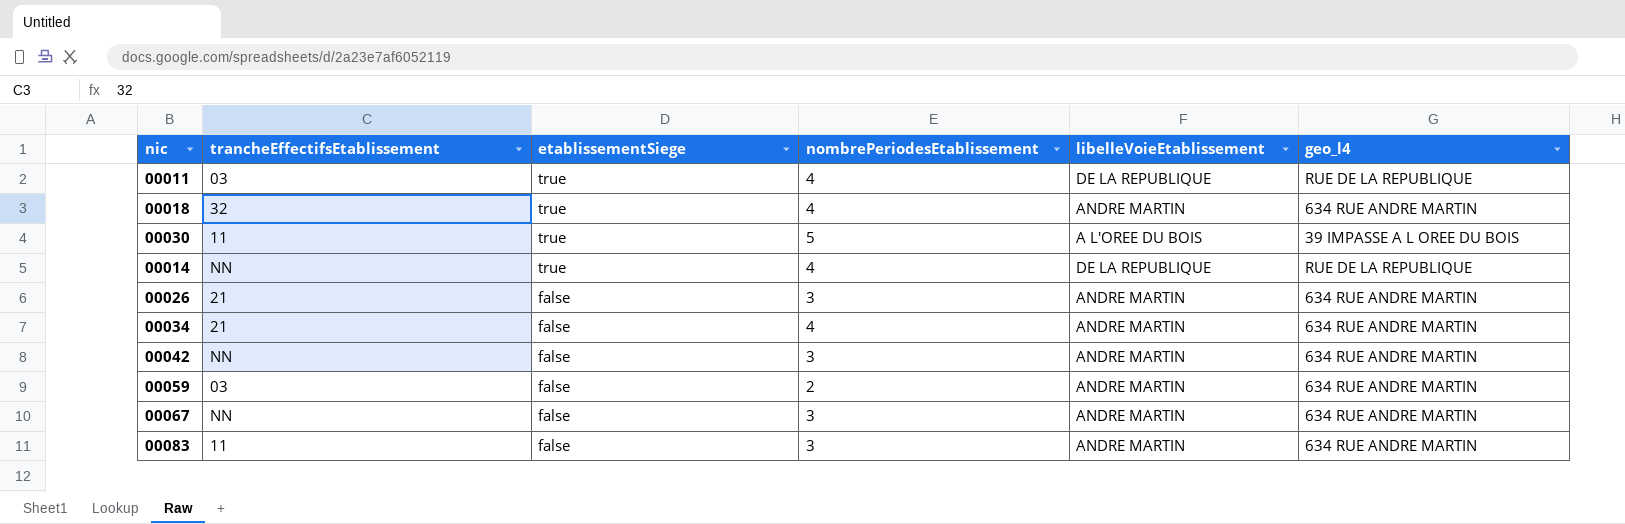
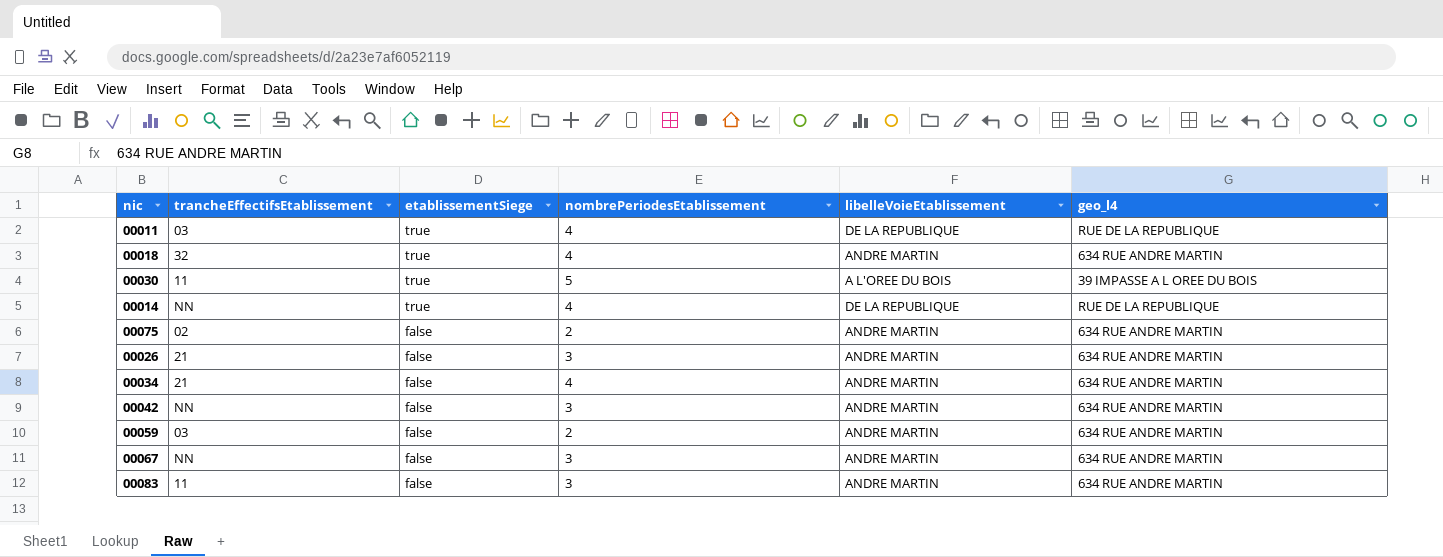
row 00075: none -> 02 | false | 2 | ANDRE MARTIN | 634 RUE ANDRE MARTIN

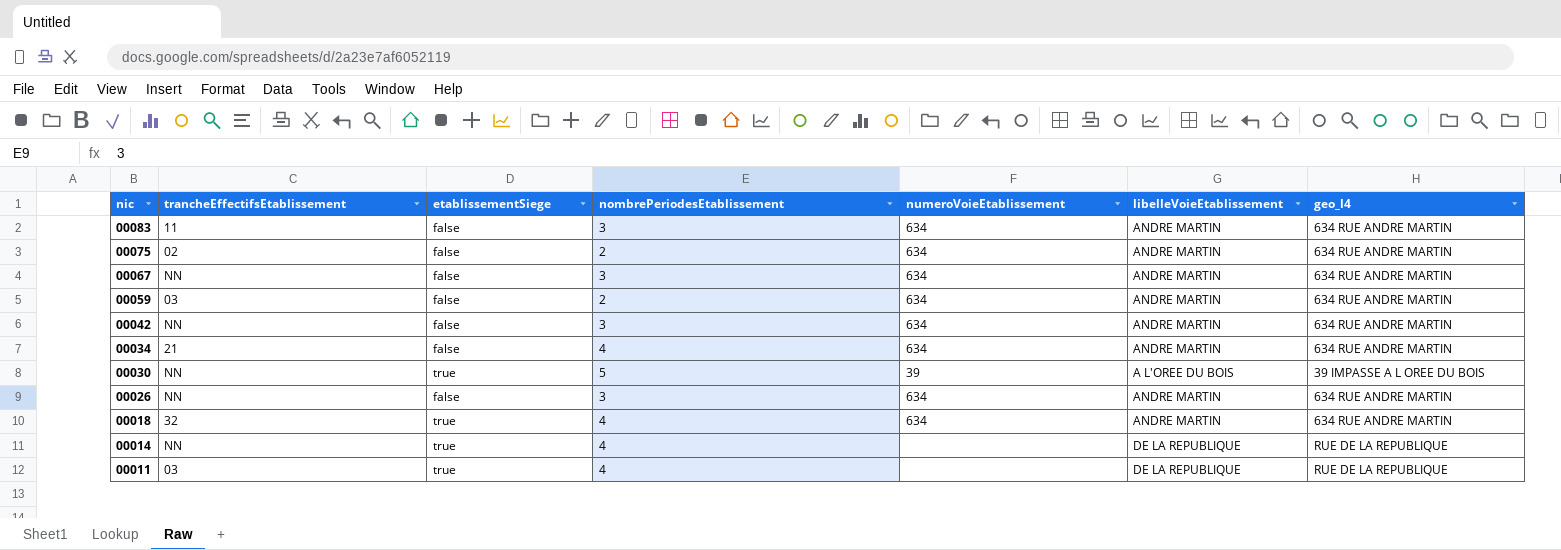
row order: etablissementSiege descending -> nic descending
column numeroVoieEtablissement | position: none -> 5
00030 | trancheEffectifsEtablissement: 11 -> NN
00026 | trancheEffectifsEtablissement: 21 -> NN

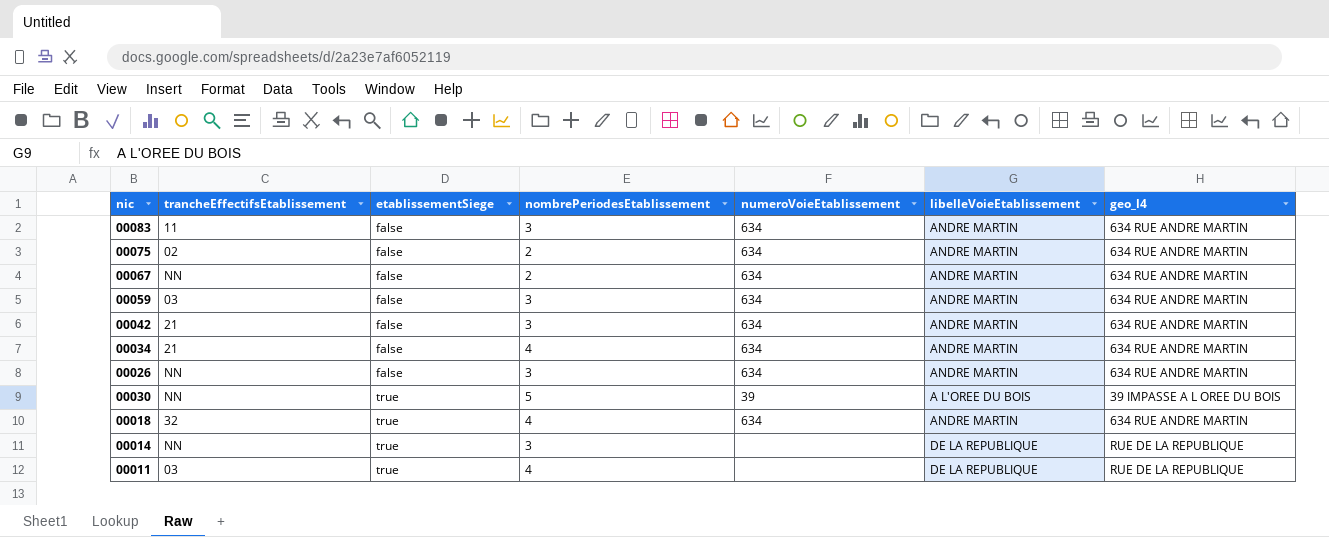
row order: nic descending -> etablissementSiege ascending
00067 | nombrePeriodesEtablissement: 3 -> 2
00059 | nombrePeriodesEtablissement: 2 -> 3
00042 | trancheEffectifsEtablissement: NN -> 21
00014 | nombrePeriodesEtablissement: 4 -> 3

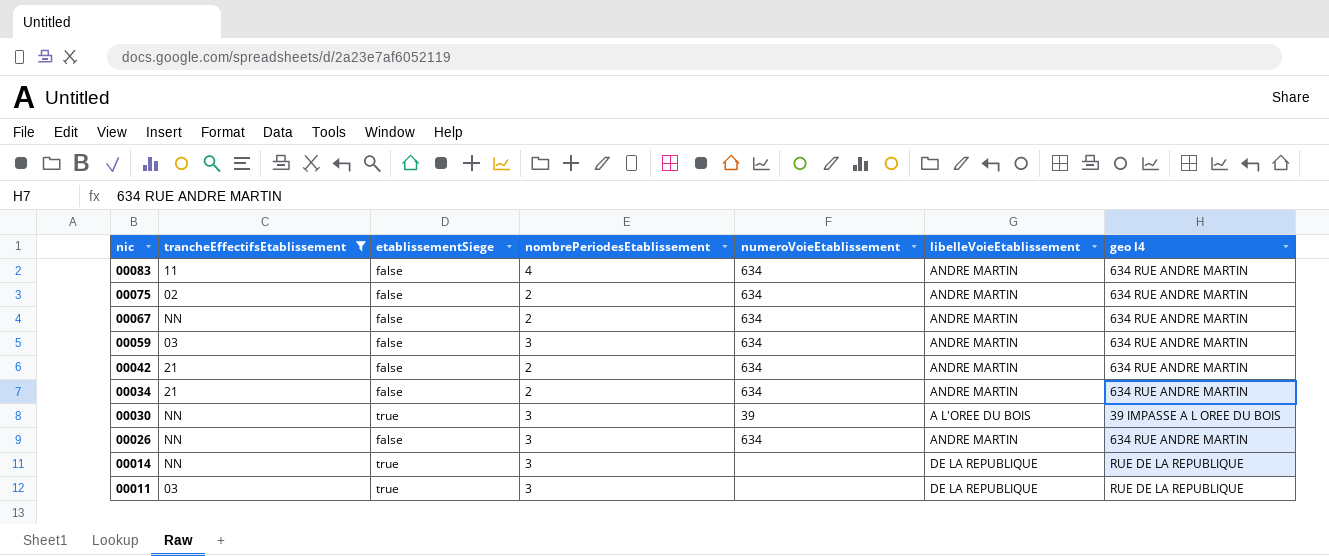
filter: none -> trancheEffectifsEtablissement != 32
row order: etablissementSiege ascending -> nic descending
column name: geo_l4 -> geo l4
00083 | nombrePeriodesEtablissement: 3 -> 4
00042 | nombrePeriodesEtablissement: 3 -> 2
00034 | nombrePeriodesEtablissement: 4 -> 2
00030 | nombrePeriodesEtablissement: 5 -> 3
00011 | nombrePeriodesEtablissement: 4 -> 3

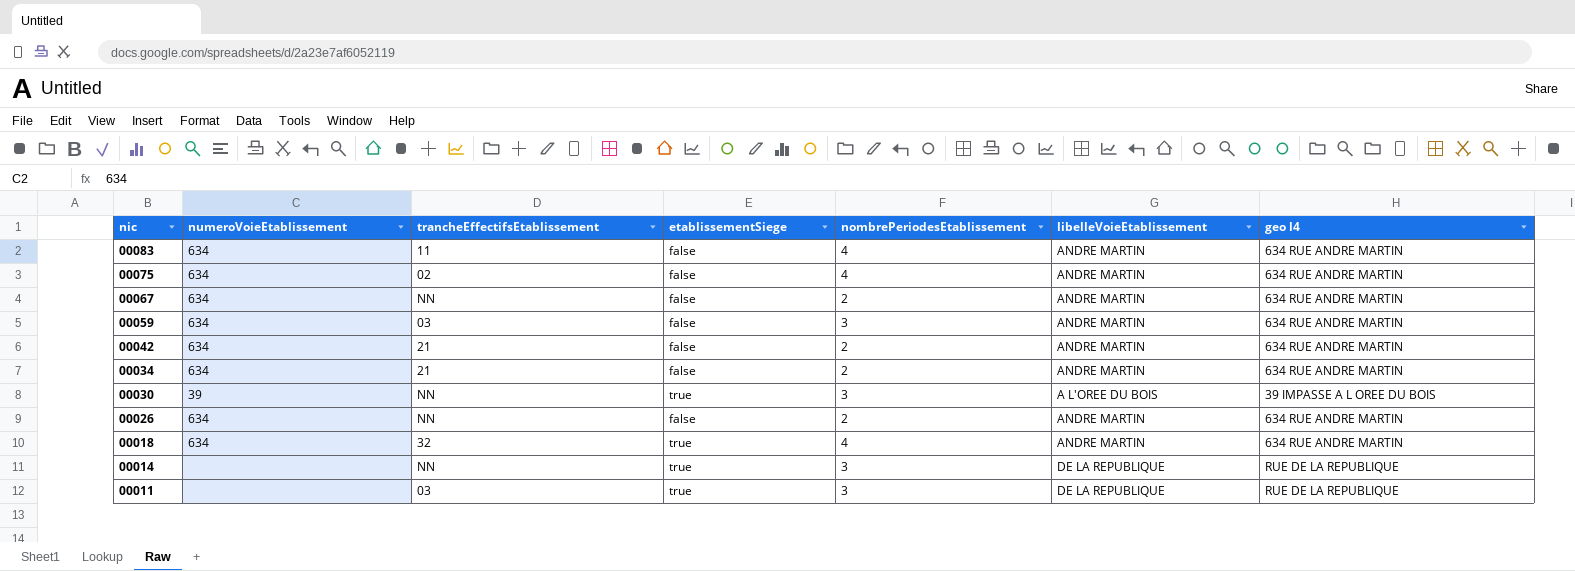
filter: trancheEffectifsEtablissement != 32 -> none
column numeroVoieEtablissement | position: 5 -> 2
00075 | nombrePeriodesEtablissement: 2 -> 4
00026 | nombrePeriodesEtablissement: 3 -> 2

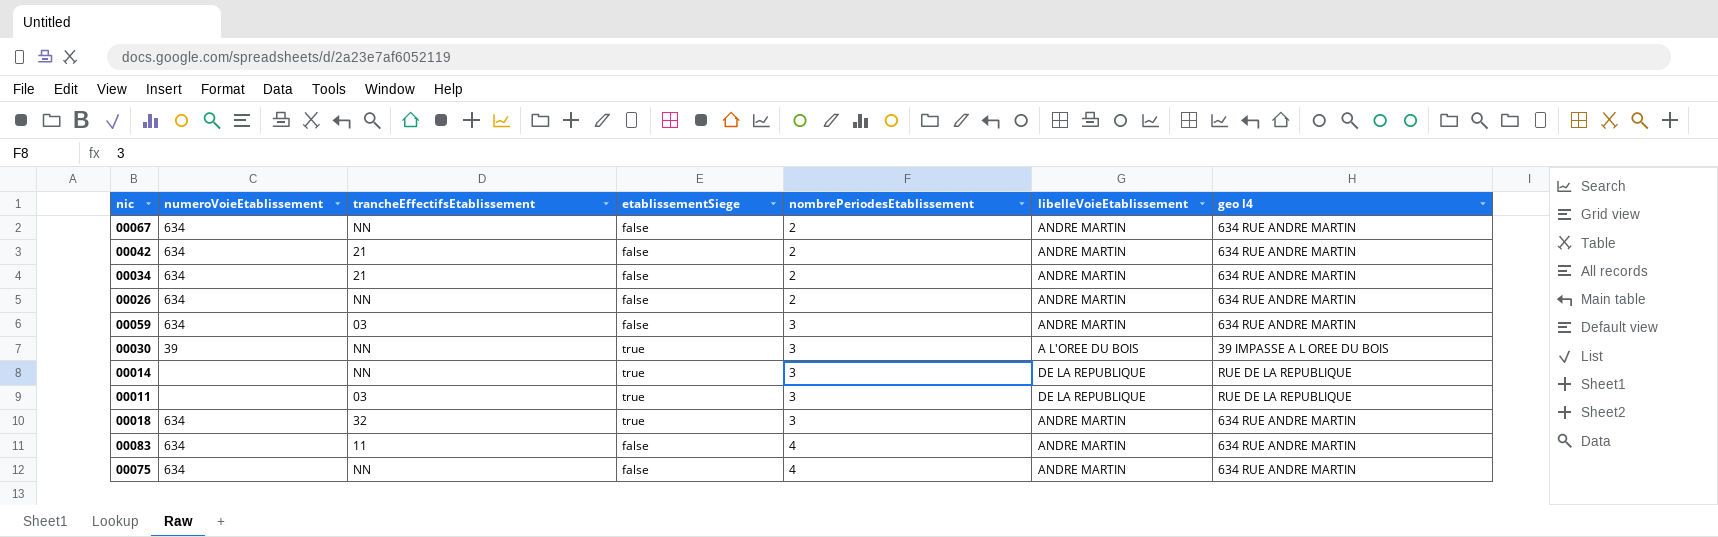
row order: nic descending -> nombrePeriodesEtablissement ascending
00018 | nombrePeriodesEtablissement: 4 -> 3
00075 | trancheEffectifsEtablissement: 02 -> NN

